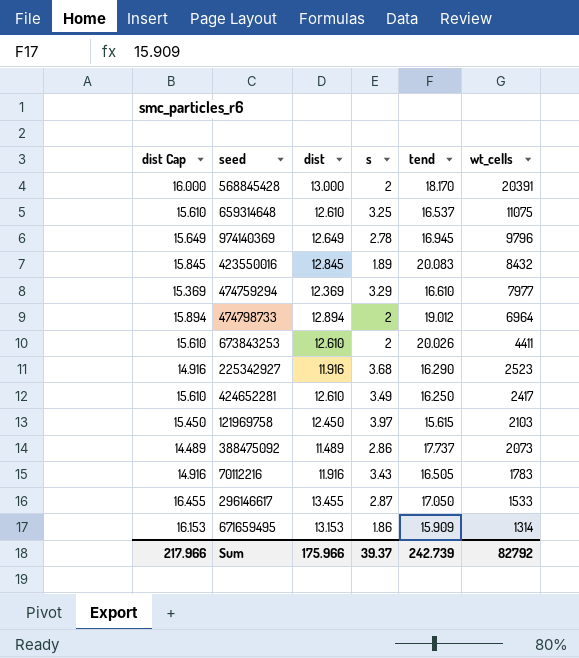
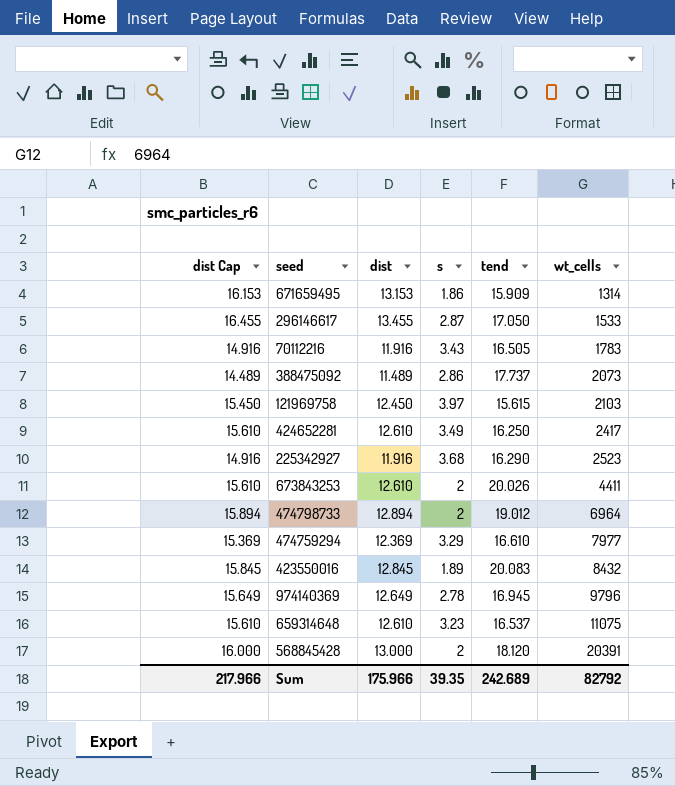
row order: wt_cells descending -> wt_cells ascending
659314648 | s: 3.25 -> 3.23
568845428 | tend: 18.170 -> 18.120
Sum | s: 39.37 -> 39.35
Sum | tend: 242.739 -> 242.689

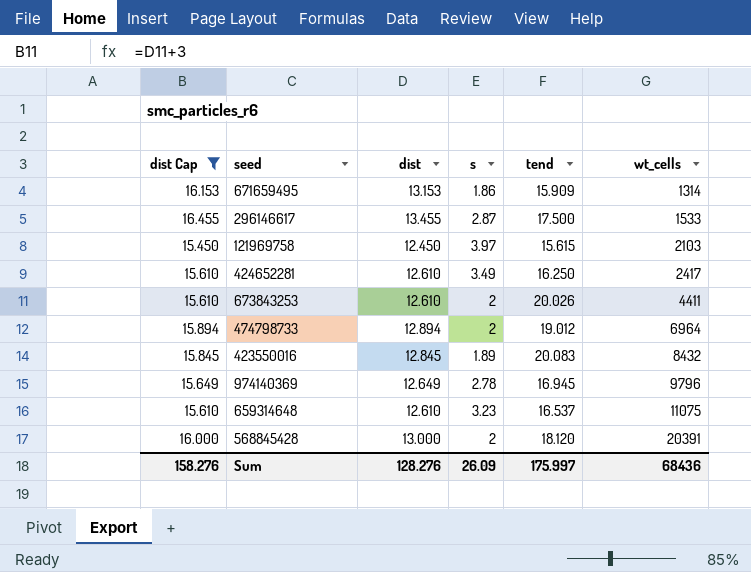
filter: none -> dist Cap >= 15.450
296146617 | tend: 17.050 -> 17.500
Sum | dist Cap: 217.966 -> 158.276
Sum | dist: 175.966 -> 128.276
Sum | s: 39.35 -> 26.09
Sum | tend: 242.689 -> 175.997
Sum | wt_cells: 82792 -> 68436

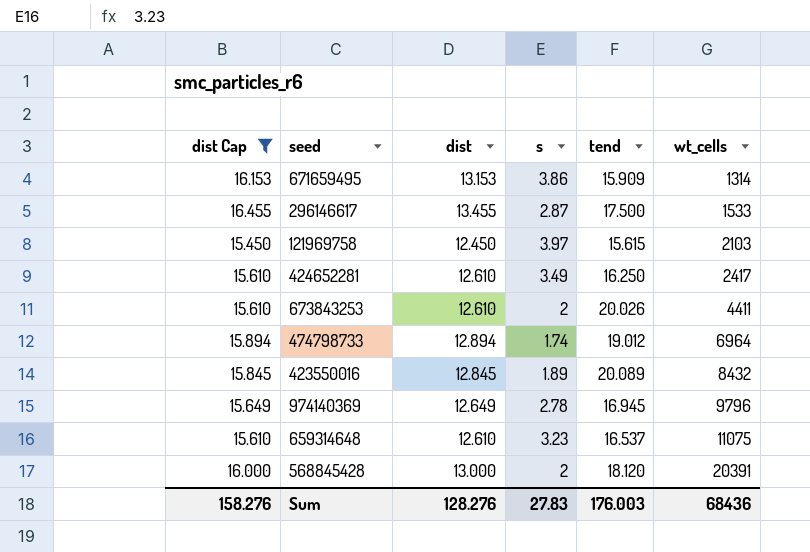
671659495 | s: 1.86 -> 3.86
474798733 | s: 2 -> 1.74
423550016 | tend: 20.083 -> 20.089
Sum | s: 26.09 -> 27.83
Sum | tend: 175.997 -> 176.003

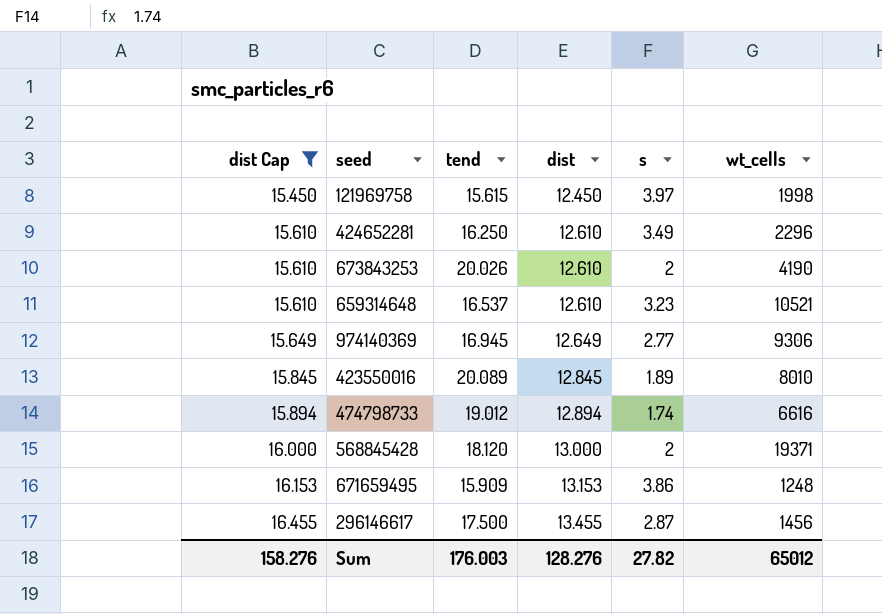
row order: wt_cells ascending -> dist Cap ascending
column tend | position: 5 -> 3
121969758 | wt_cells: 2103 -> 1998
424652281 | wt_cells: 2417 -> 2296
673843253 | wt_cells: 4411 -> 4190
659314648 | wt_cells: 11075 -> 10521
974140369 | s: 2.78 -> 2.77
974140369 | wt_cells: 9796 -> 9306
423550016 | wt_cells: 8432 -> 8010
474798733 | wt_cells: 6964 -> 6616
568845428 | wt_cells: 20391 -> 19371
671659495 | wt_cells: 1314 -> 1248
296146617 | wt_cells: 1533 -> 1456
Sum | s: 27.83 -> 27.82
Sum | wt_cells: 68436 -> 65012

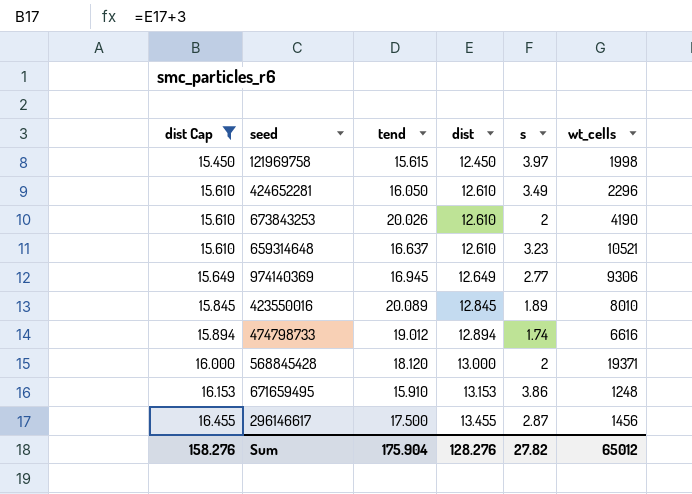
424652281 | tend: 16.250 -> 16.050
659314648 | tend: 16.537 -> 16.637
671659495 | tend: 15.909 -> 15.910
Sum | tend: 176.003 -> 175.904

